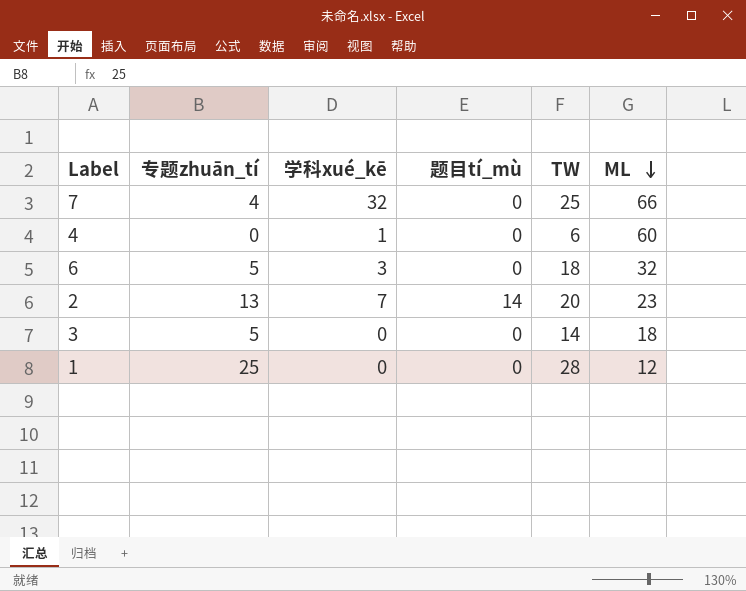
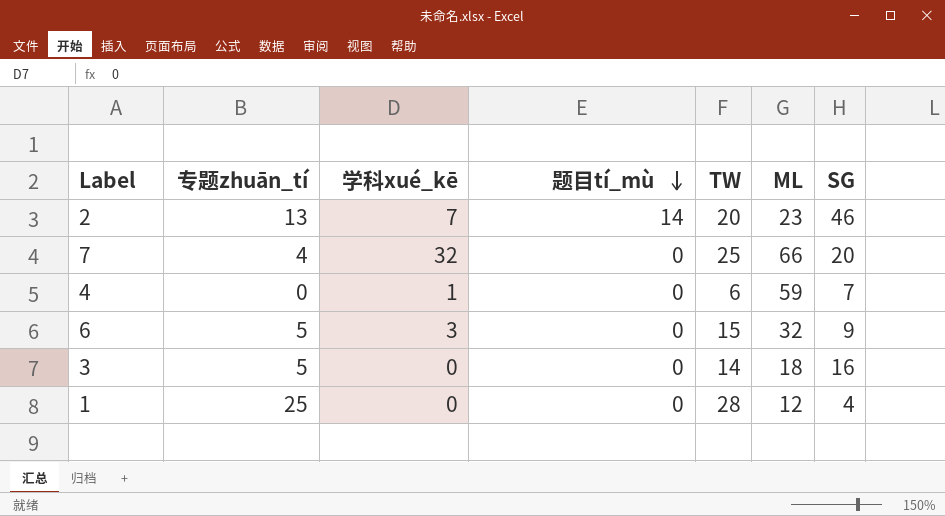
row order: ML descending -> 题目tí_mù descending
column SG | position: none -> 7
4 | ML: 60 -> 59
6 | TW: 18 -> 15

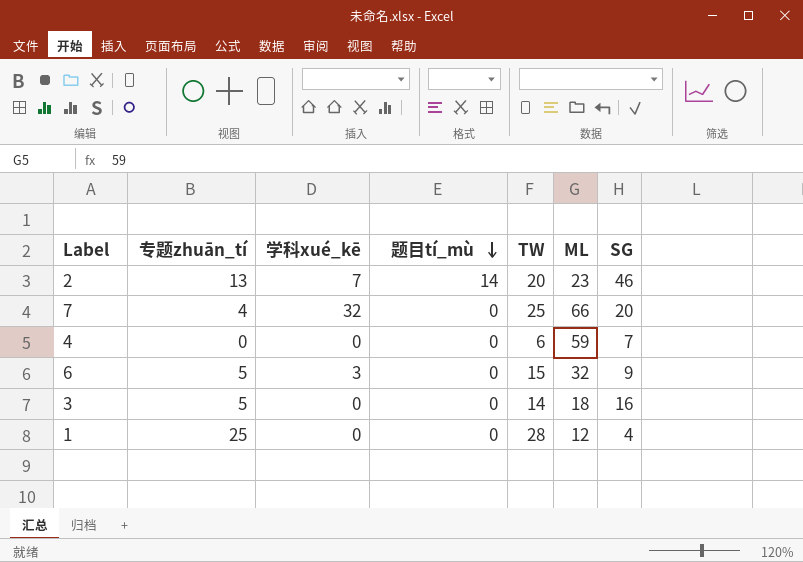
4 | 学科xué_kē: 1 -> 0

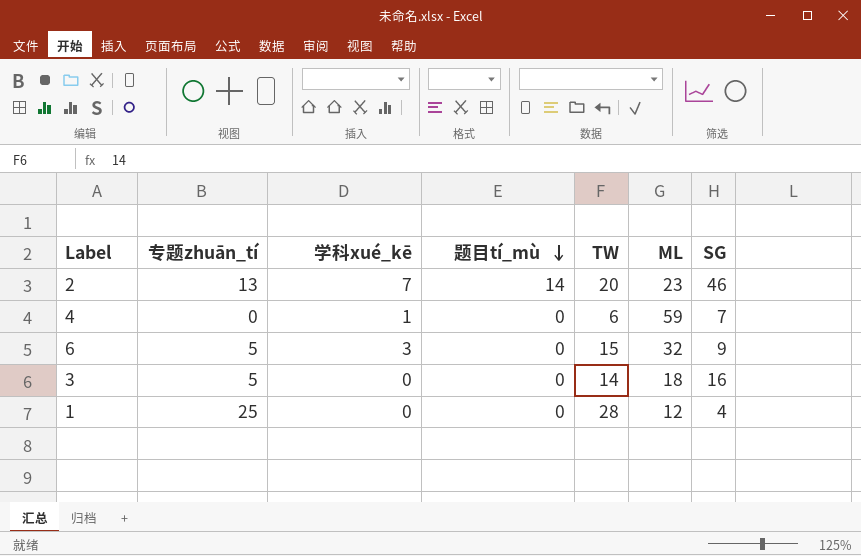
row 7: 4 | 32 | 0 | 25 | 66 | 20 -> none
4 | 学科xué_kē: 0 -> 1

